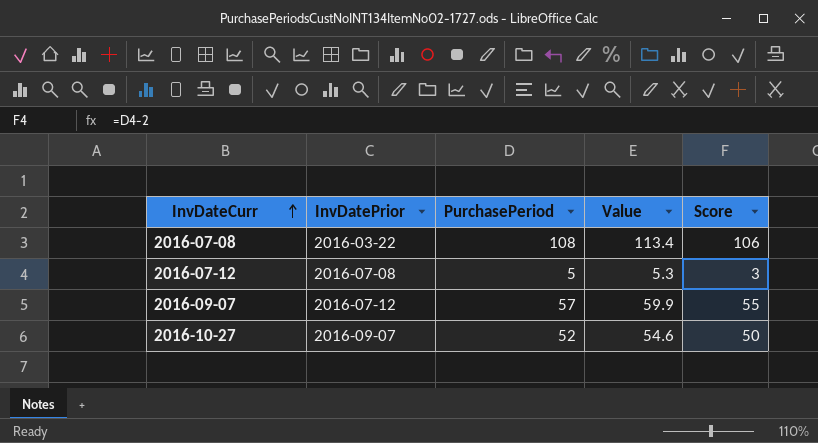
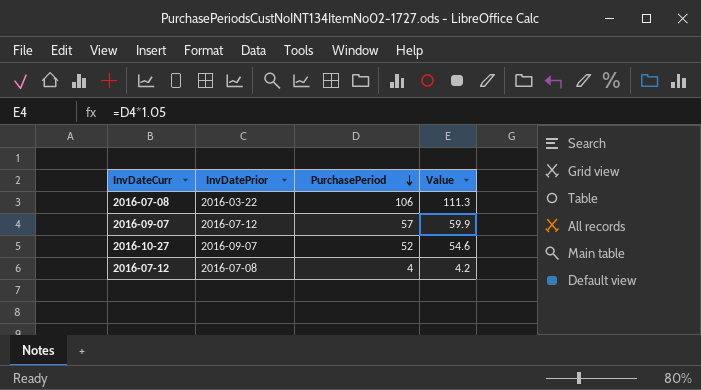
row order: InvDateCurr ascending -> PurchasePeriod descending
column Score | formula: [PurchasePeriod] - 2 -> none
2016-07-08 | PurchasePeriod: 108 -> 106
2016-07-08 | Value: 113.4 -> 111.3
2016-07-12 | PurchasePeriod: 5 -> 4
2016-07-12 | Value: 5.3 -> 4.2

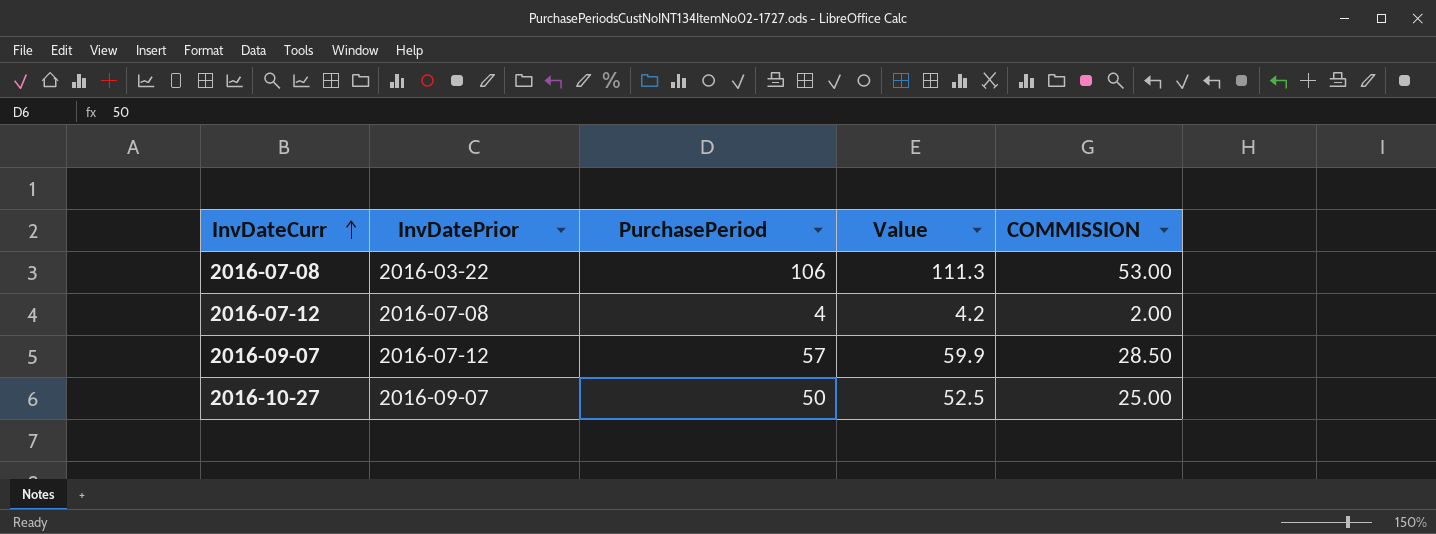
row order: PurchasePeriod descending -> InvDateCurr ascending
column COMMISSION | formula: none -> [PurchasePeriod] * 0.5
2016-10-27 | PurchasePeriod: 52 -> 50
2016-10-27 | Value: 54.6 -> 52.5

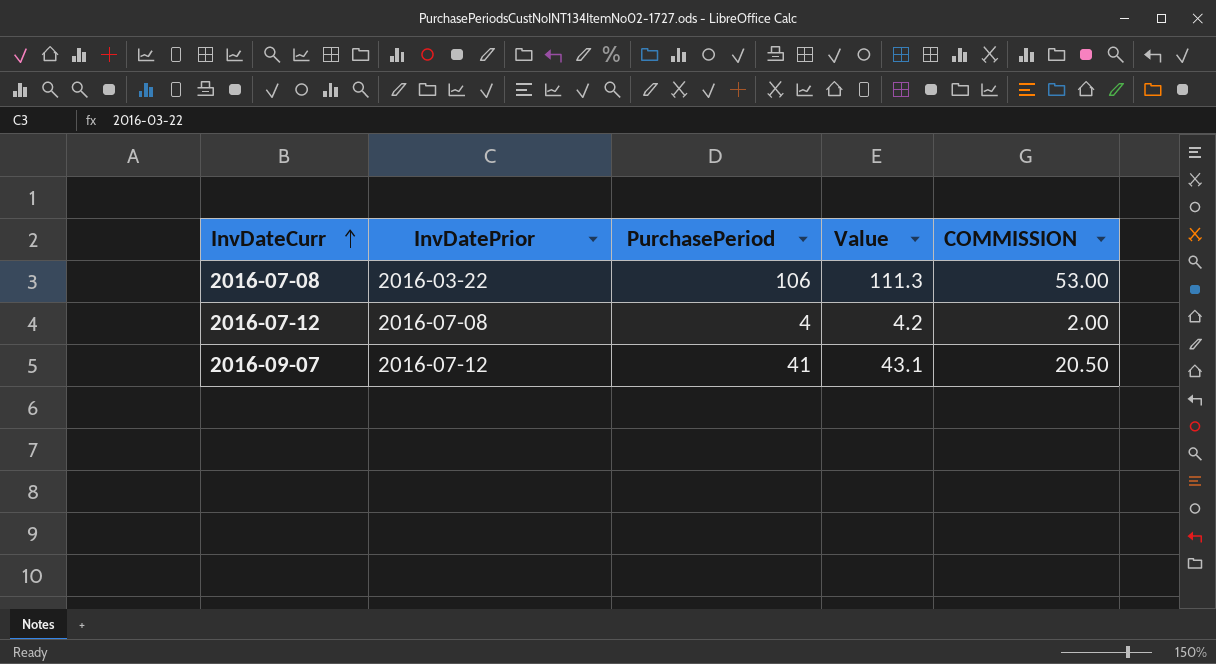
row 2016-10-27: 2016-09-07 | 50 | 52.5 | 25.00 -> none
2016-09-07 | PurchasePeriod: 57 -> 41
2016-09-07 | Value: 59.9 -> 43.1
2016-09-07 | COMMISSION: 28.50 -> 20.50

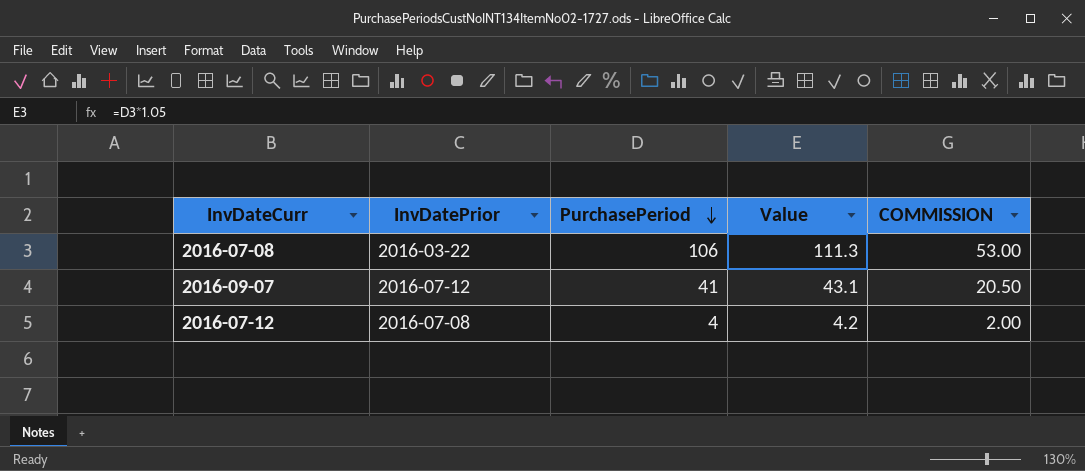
row order: InvDateCurr ascending -> PurchasePeriod descending

